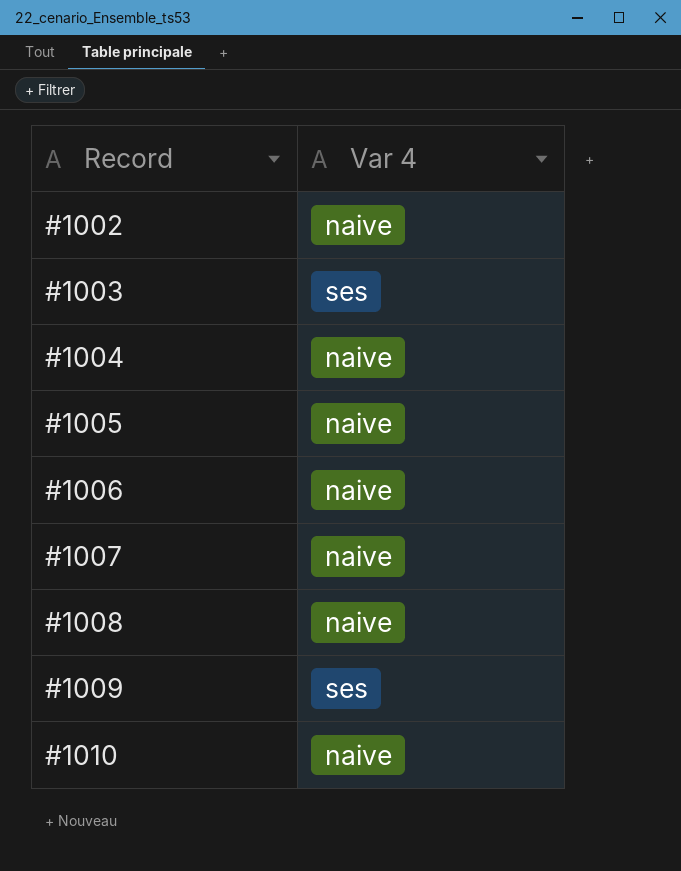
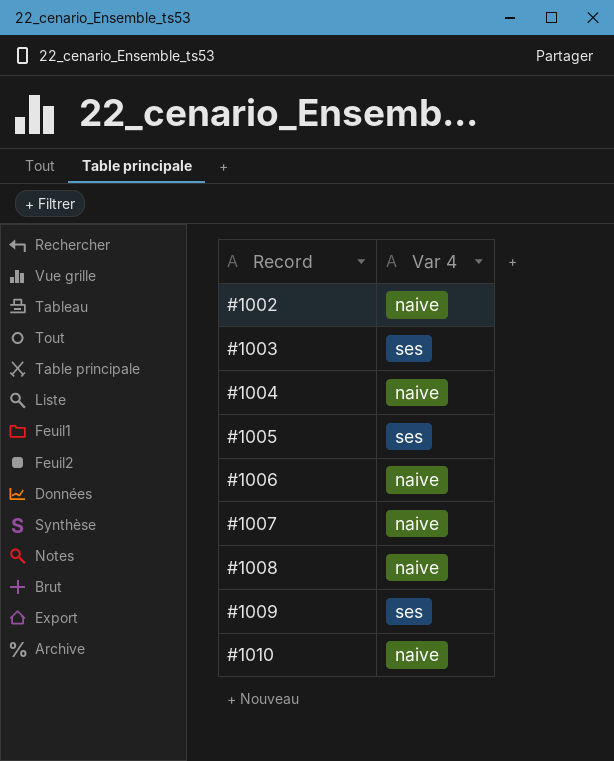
#1005 | Var 4: naive -> ses

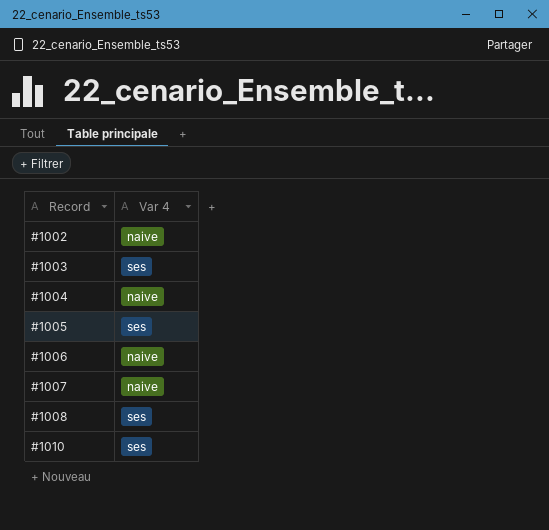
row #1009: ses -> none
#1008 | Var 4: naive -> ses
#1010 | Var 4: naive -> ses

